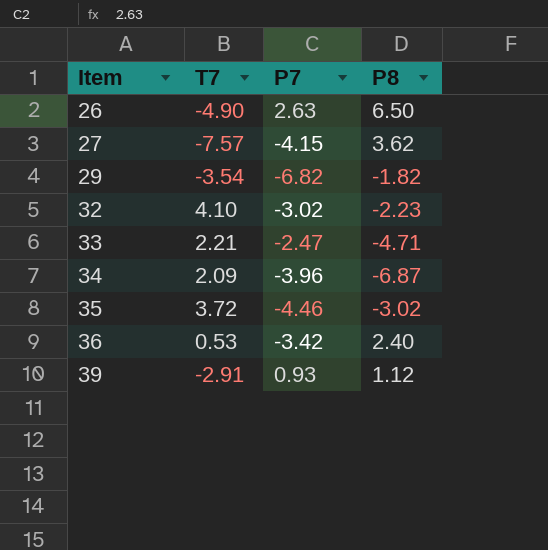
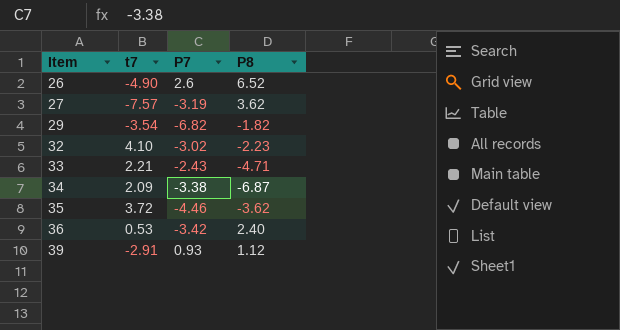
column name: T7 -> t7
26 | P7: 2.63 -> 2.6
26 | P8: 6.50 -> 6.52
27 | P7: -4.15 -> -3.19
33 | P7: -2.47 -> -2.43
34 | P7: -3.96 -> -3.38
35 | P8: -3.02 -> -3.62

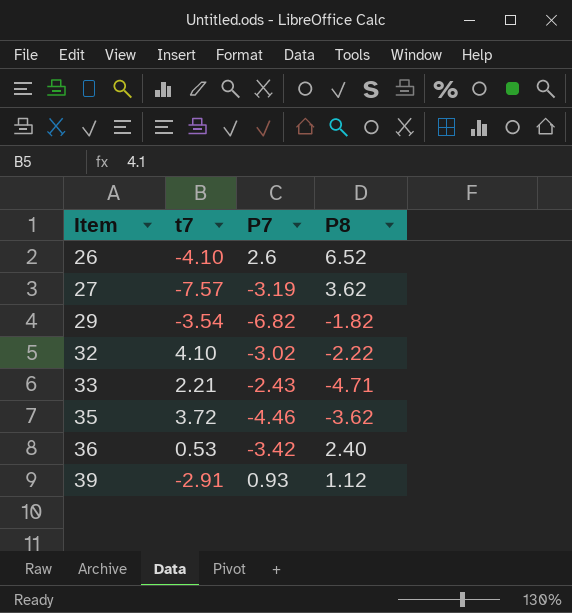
row 34: 2.09 | -3.38 | -6.87 -> none
26 | t7: -4.90 -> -4.10
32 | P8: -2.23 -> -2.22

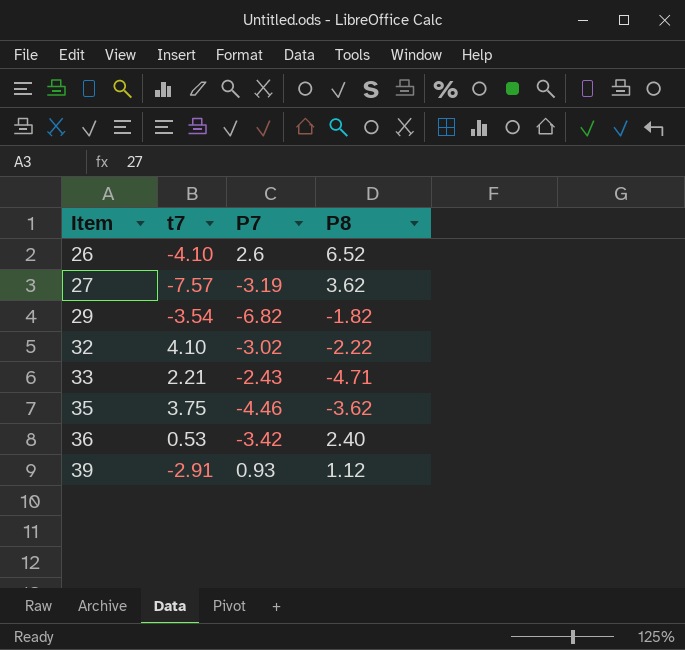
35 | t7: 3.72 -> 3.75

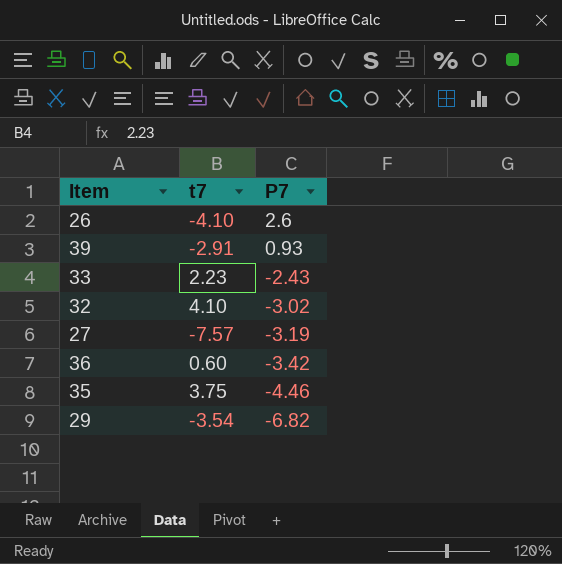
row order: Item ascending -> P7 descending
column P8 | position: 4 -> none
33 | t7: 2.21 -> 2.23
36 | t7: 0.53 -> 0.60

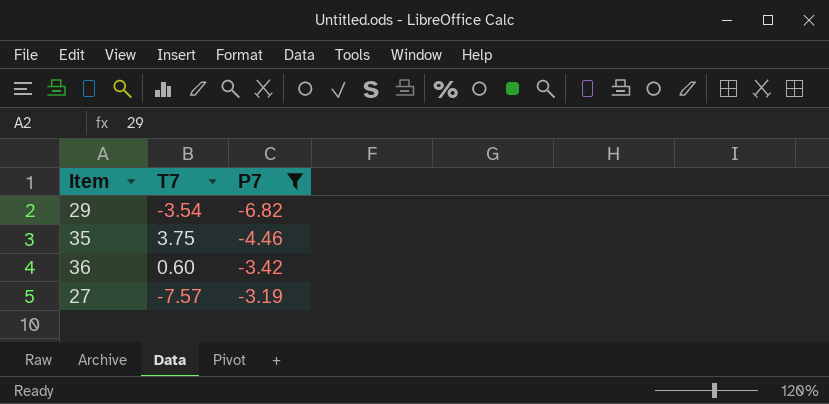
filter: none -> P7 <= -3.19
row order: P7 descending -> P7 ascending
column name: t7 -> T7

